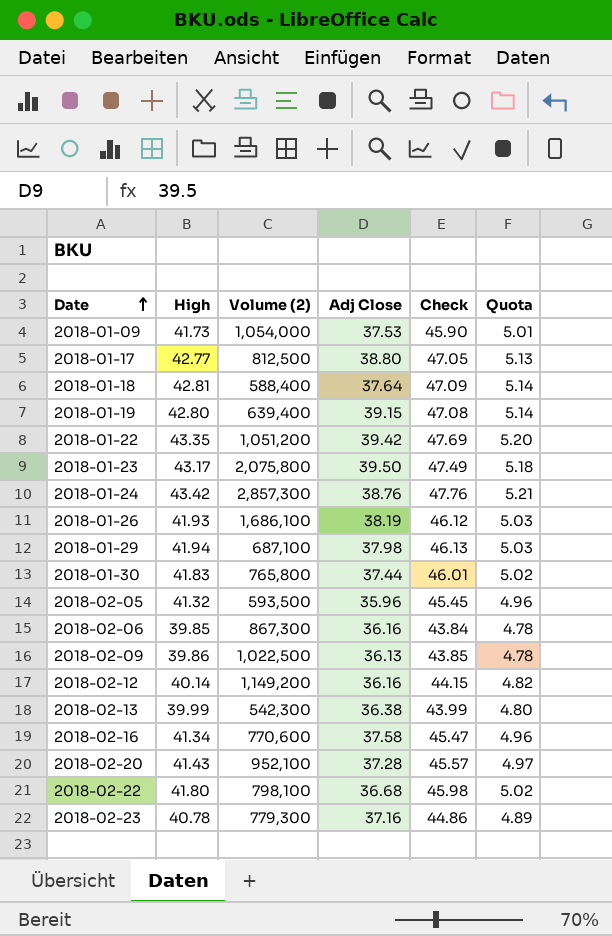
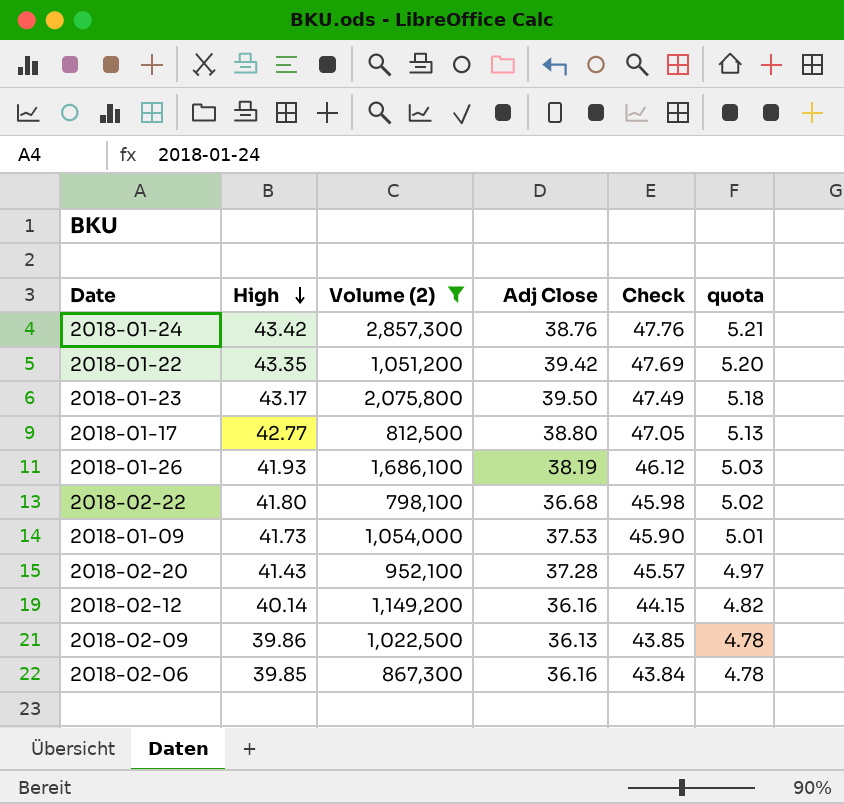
filter: none -> Volume (2) >= 798,100
row order: Date ascending -> High descending
column name: Quota -> quota

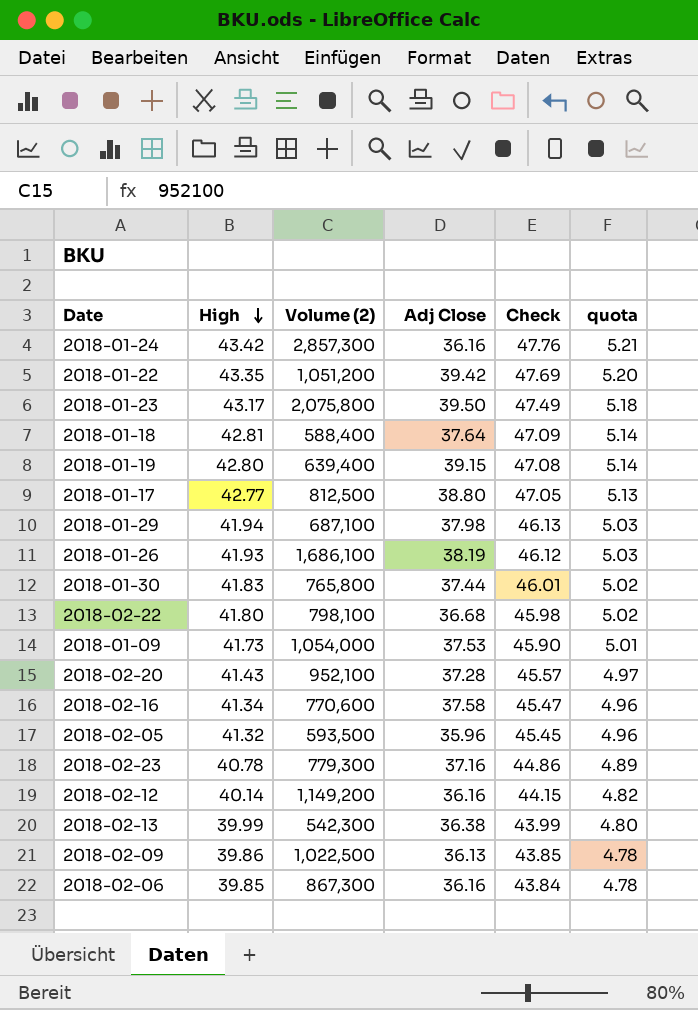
filter: Volume (2) >= 798,100 -> none
2018-01-24 | Adj Close: 38.76 -> 36.16

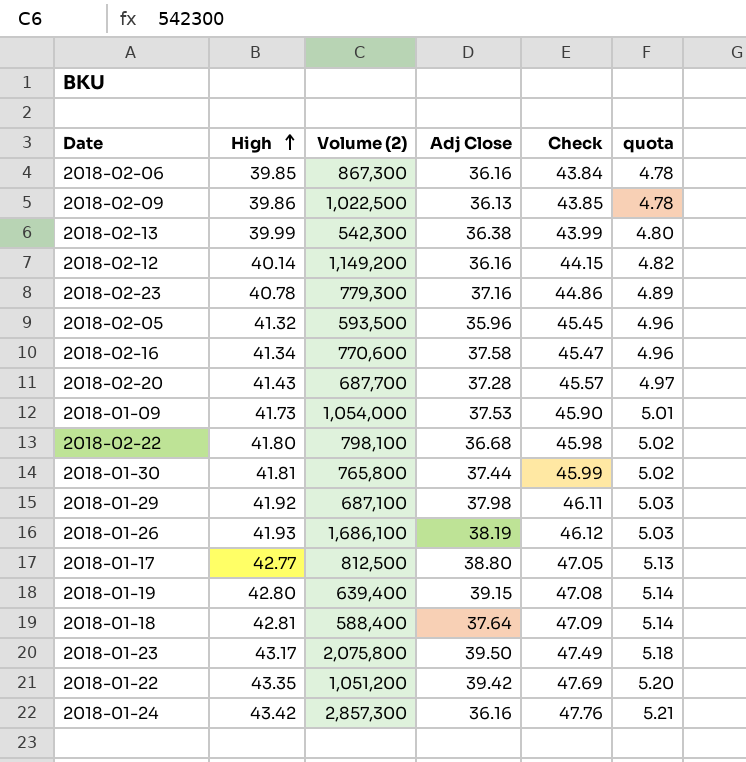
row order: High descending -> High ascending
2018-02-20 | Volume (2): 952,100 -> 687,700
2018-01-30 | High: 41.83 -> 41.81
2018-01-30 | Check: 46.01 -> 45.99
2018-01-29 | High: 41.94 -> 41.92
2018-01-29 | Check: 46.13 -> 46.11

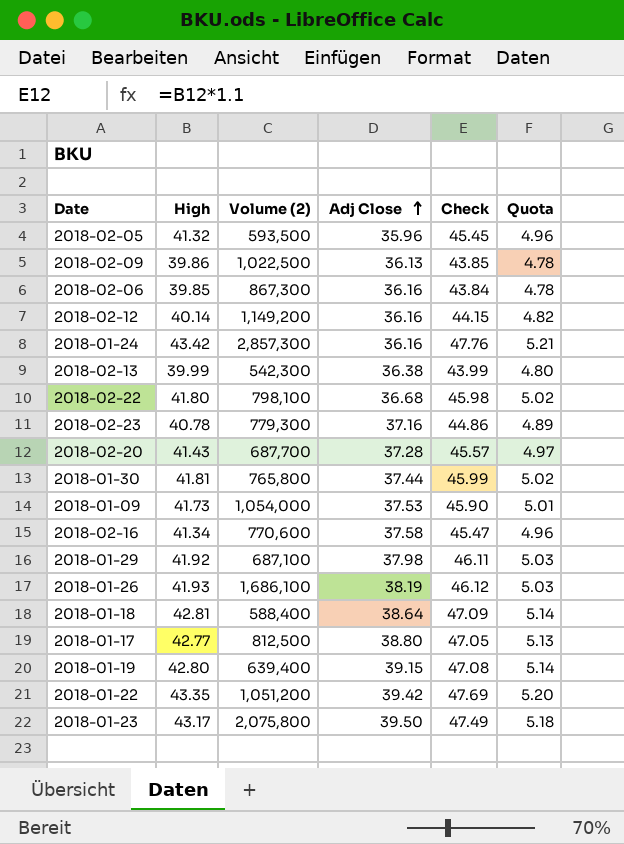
row order: High ascending -> Adj Close ascending
column name: quota -> Quota
2018-01-18 | Adj Close: 37.64 -> 38.64

